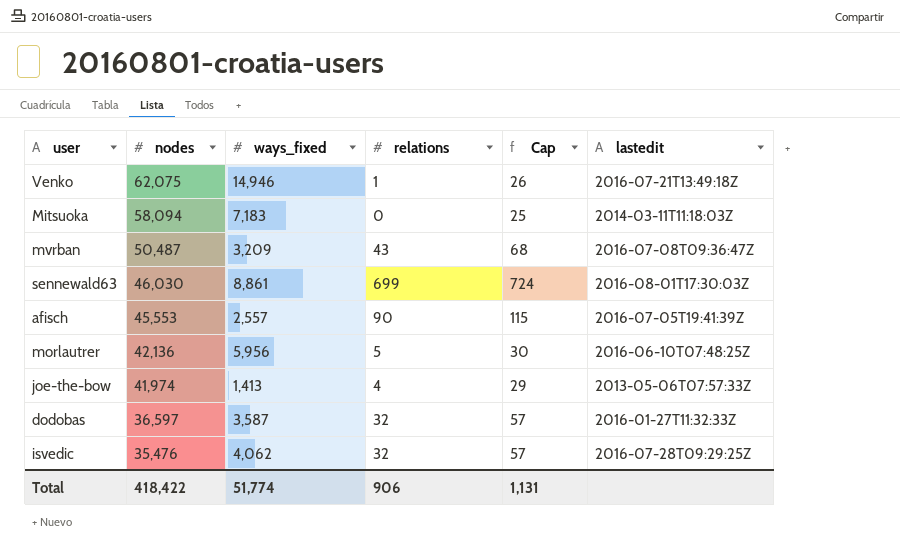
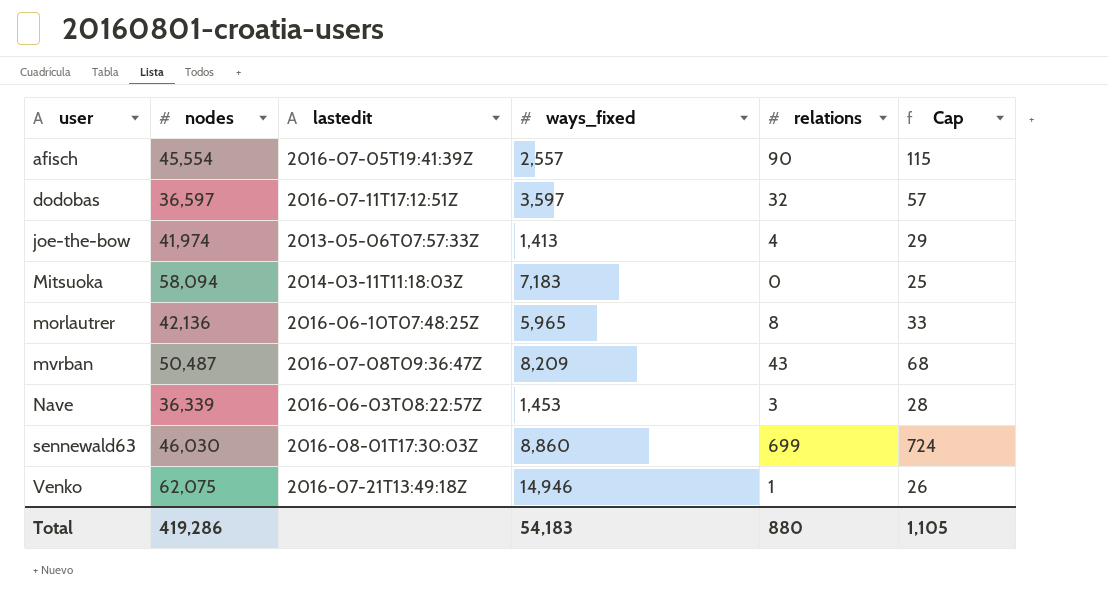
row order: nodes descending -> user ascending
column lastedit | position: 6 -> 3
row isvedic: 35,476 | 4,062 | 32 | 57 | 2016-07-28T09:29:25Z -> none
afisch | nodes: 45,553 -> 45,554
dodobas | lastedit: 2016-01-27T11:32:33Z -> 2016-07-11T17:12:51Z
dodobas | ways_fixed: 3,587 -> 3,597
morlautrer | ways_fixed: 5,956 -> 5,965
morlautrer | relations: 5 -> 8
morlautrer | Cap: 30 -> 33
mvrban | ways_fixed: 3,209 -> 8,209
row Nave: none -> 36,339 | 2016-06-03T08:22:57Z | 1,453 | 3 | 28
sennewald63 | ways_fixed: 8,861 -> 8,860
Total | nodes: 418,422 -> 419,286
Total | ways_fixed: 51,774 -> 54,183
Total | relations: 906 -> 880
Total | Cap: 1,131 -> 1,105

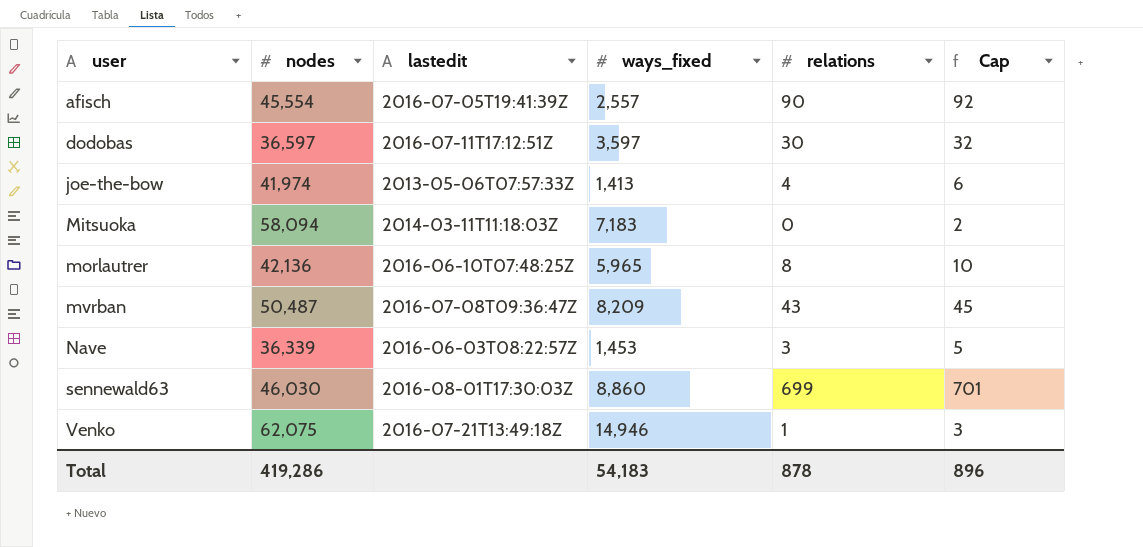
column Cap | formula: [relations] + 25 -> [relations] + 2
dodobas | relations: 32 -> 30
Total | relations: 880 -> 878
Total | Cap: 1,105 -> 896

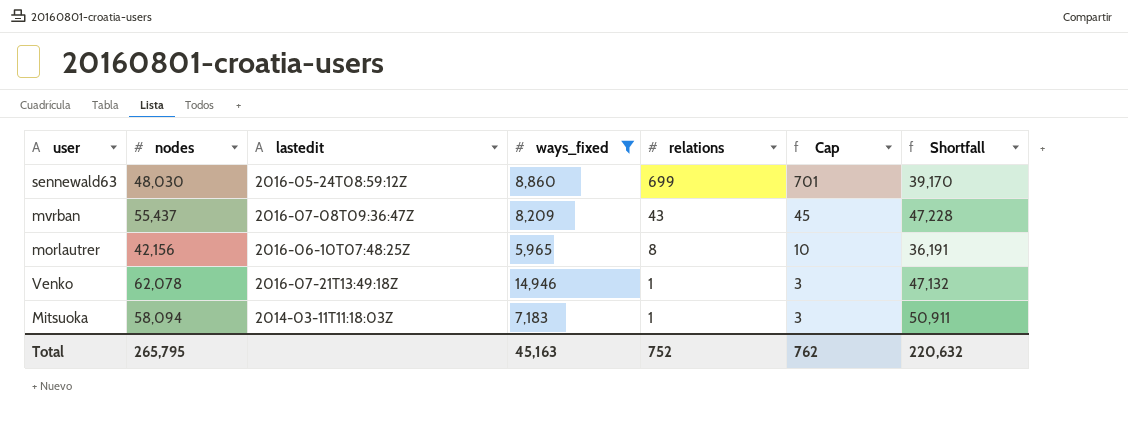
filter: none -> ways_fixed >= 5,965
row order: user ascending -> relations descending
column Shortfall | formula: none -> [nodes] - [ways_fixed]
sennewald63 | nodes: 46,030 -> 48,030
sennewald63 | lastedit: 2016-08-01T17:30:03Z -> 2016-05-24T08:59:12Z
mvrban | nodes: 50,487 -> 55,437
morlautrer | nodes: 42,136 -> 42,156
Venko | nodes: 62,075 -> 62,078
Mitsuoka | relations: 0 -> 1
Mitsuoka | Cap: 2 -> 3
Total | nodes: 419,286 -> 265,795
Total | ways_fixed: 54,183 -> 45,163
Total | relations: 878 -> 752
Total | Cap: 896 -> 762

